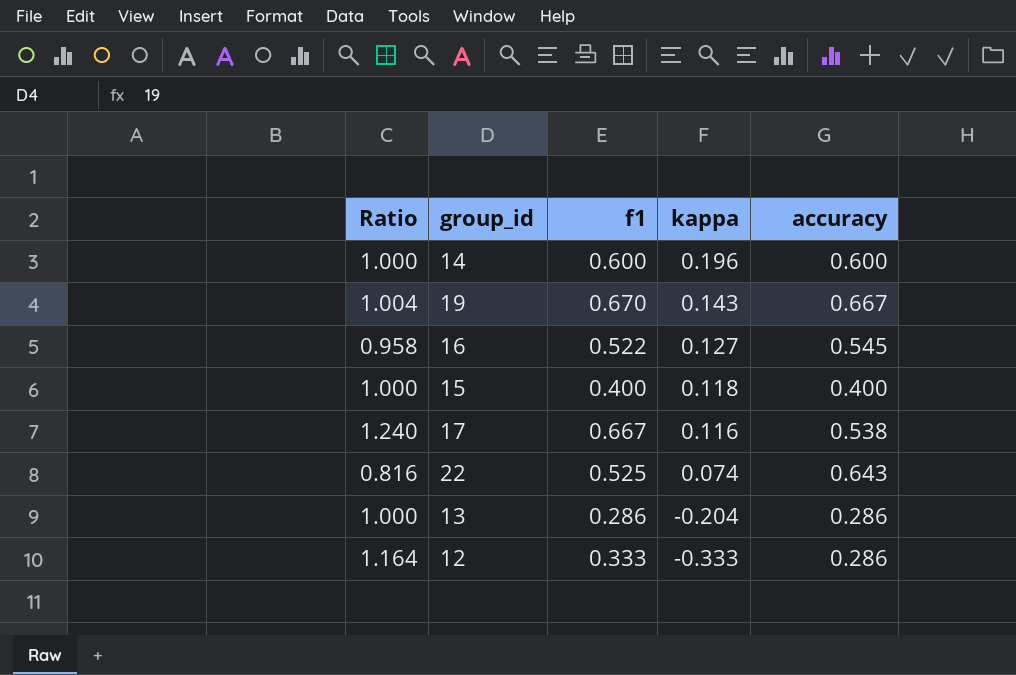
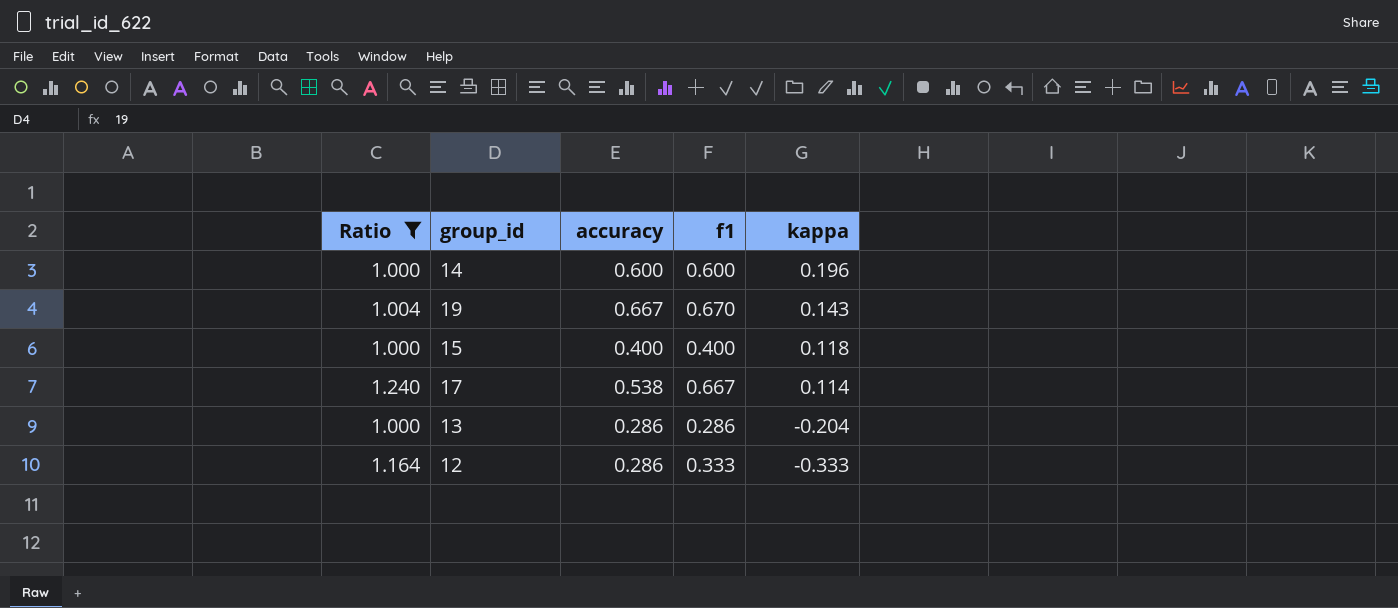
filter: none -> Ratio >= 1.000
column accuracy | position: 5 -> 3
17 | kappa: 0.116 -> 0.114

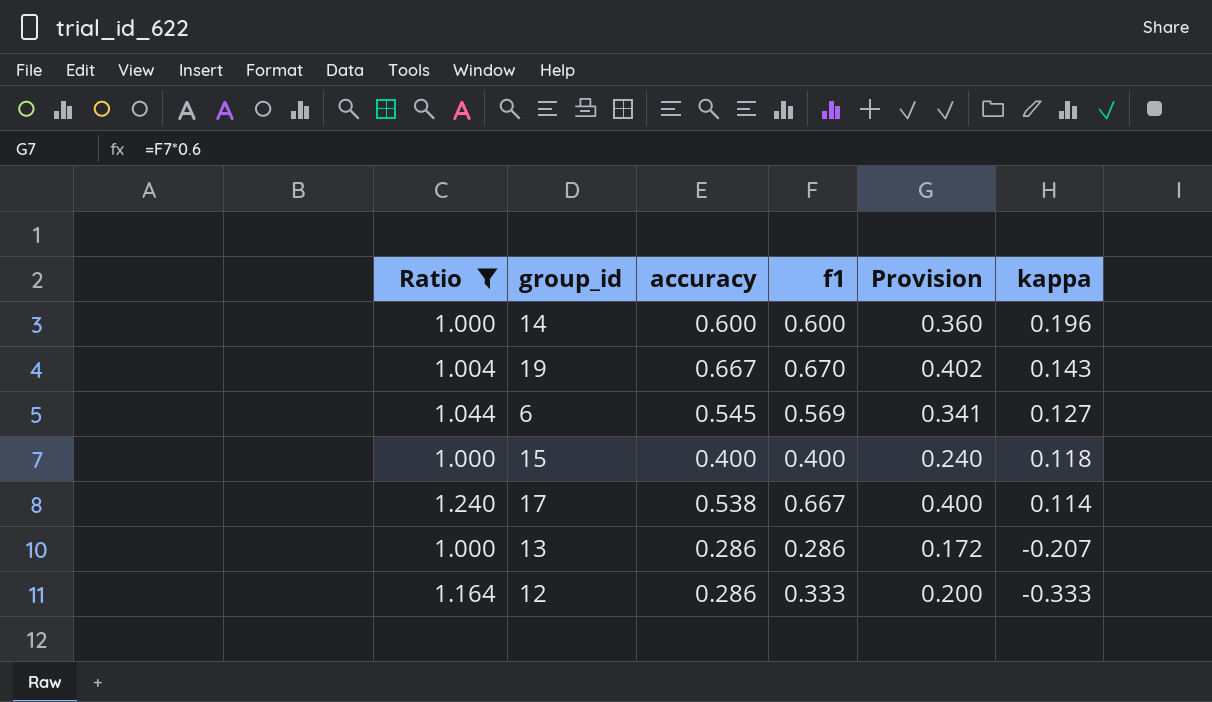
column Provision | formula: none -> [f1] * 0.6
row 6: none -> 1.044 | 0.545 | 0.569 | 0.341 | 0.127
13 | kappa: -0.204 -> -0.207

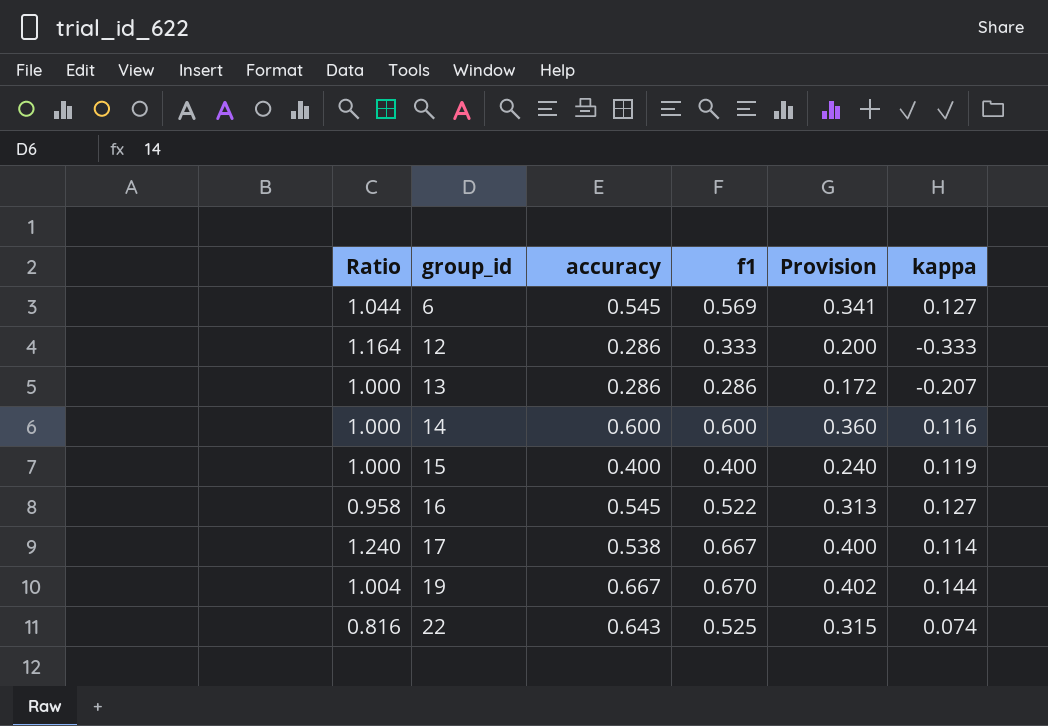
filter: Ratio >= 1.000 -> none
row order: kappa descending -> group_id ascending
14 | kappa: 0.196 -> 0.116
15 | kappa: 0.118 -> 0.119
19 | kappa: 0.143 -> 0.144

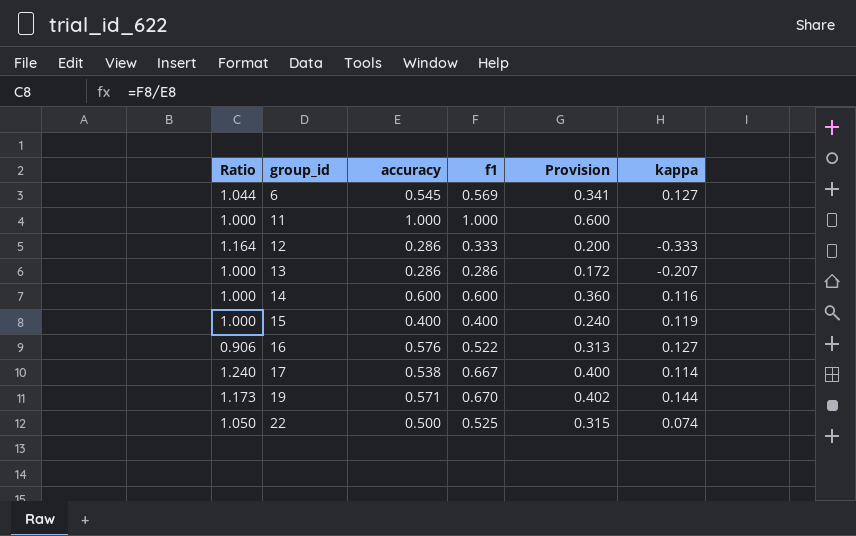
row 11: none -> 1.000 | 1.000 | 1.000 | 0.600 | none
16 | Ratio: 0.958 -> 0.906
16 | accuracy: 0.545 -> 0.576
19 | Ratio: 1.004 -> 1.173
19 | accuracy: 0.667 -> 0.571
22 | Ratio: 0.816 -> 1.050
22 | accuracy: 0.643 -> 0.500

